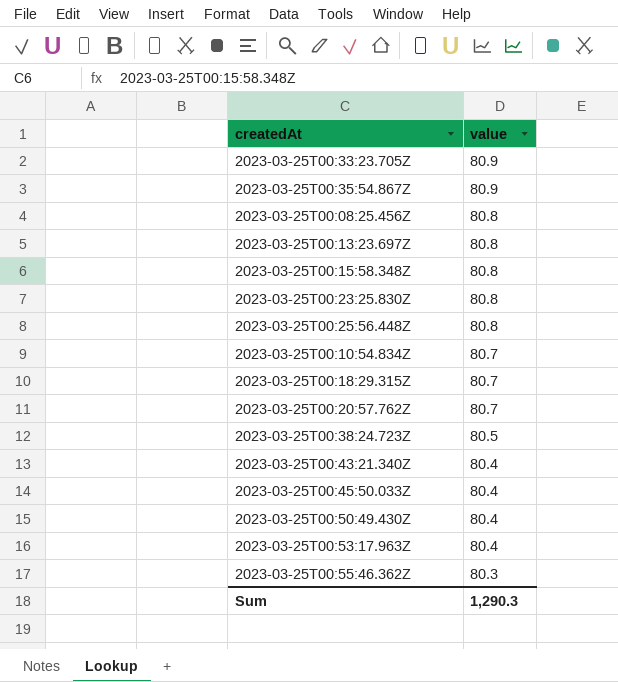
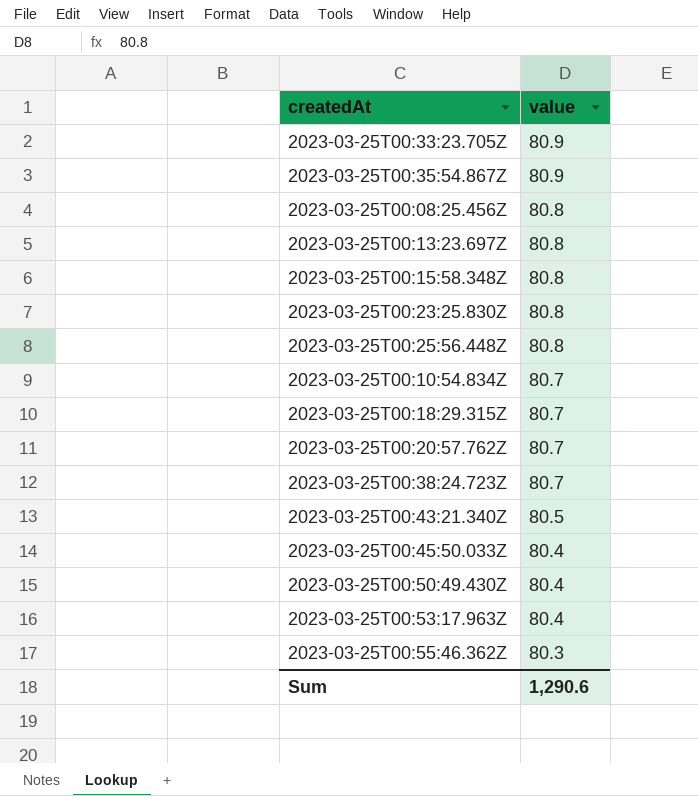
2023-03-25T00:38:24.723Z | value: 80.5 -> 80.7
2023-03-25T00:43:21.340Z | value: 80.4 -> 80.5
Sum | value: 1,290.3 -> 1,290.6

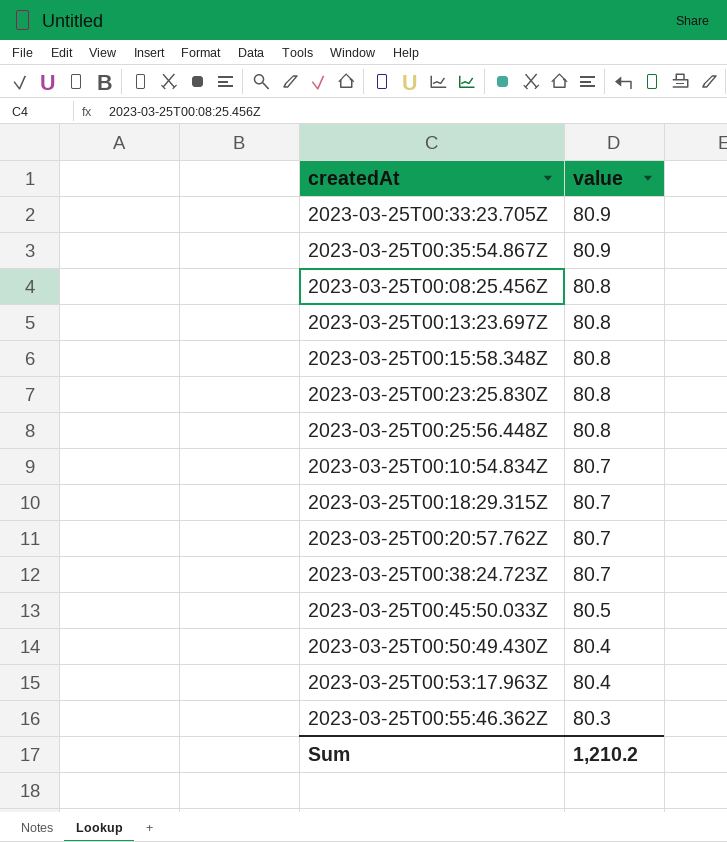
row 2023-03-25T00:43:21.340Z: 80.5 -> none
2023-03-25T00:45:50.033Z | value: 80.4 -> 80.5
Sum | value: 1,290.6 -> 1,210.2

